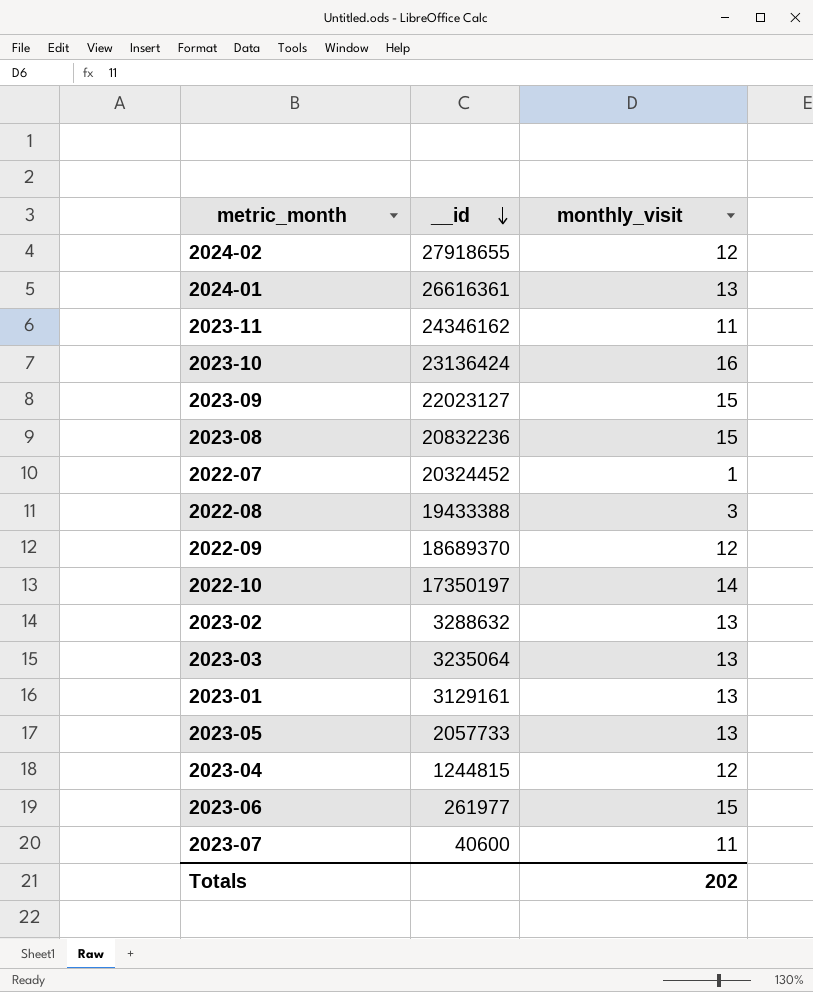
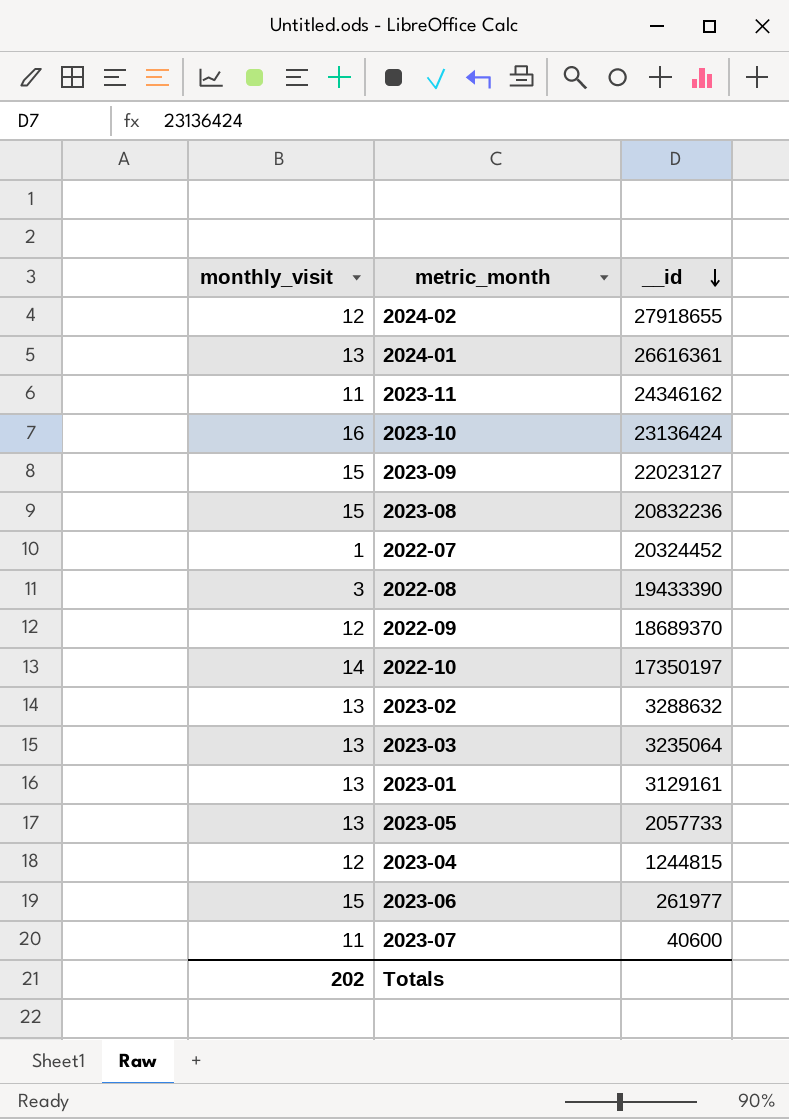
column monthly_visit | position: 3 -> 1
2022-08 | __id: 19433388 -> 19433390

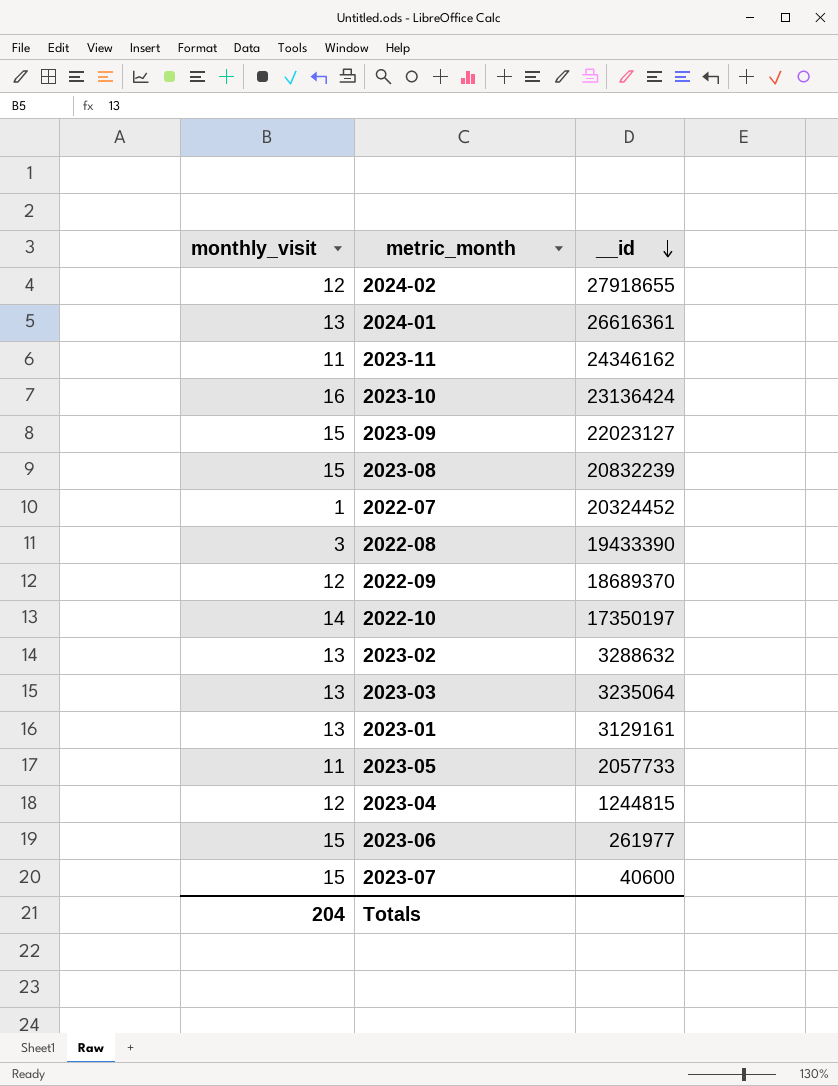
2023-08 | __id: 20832236 -> 20832239
2023-05 | monthly_visit: 13 -> 11
2023-07 | monthly_visit: 11 -> 15
Totals | monthly_visit: 202 -> 204

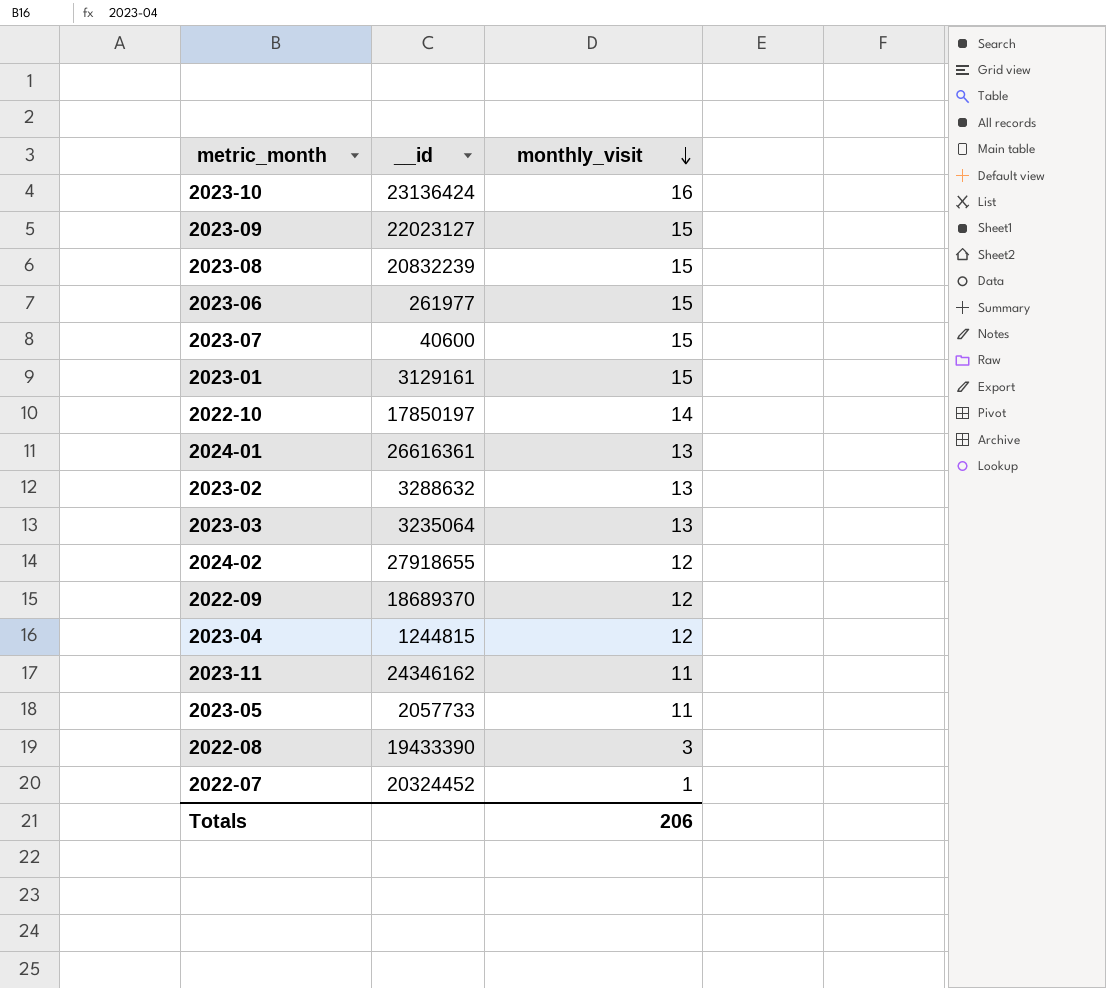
row order: __id descending -> monthly_visit descending
column monthly_visit | position: 1 -> 3
2023-01 | monthly_visit: 13 -> 15
2022-10 | __id: 17350197 -> 17850197
Totals | monthly_visit: 204 -> 206

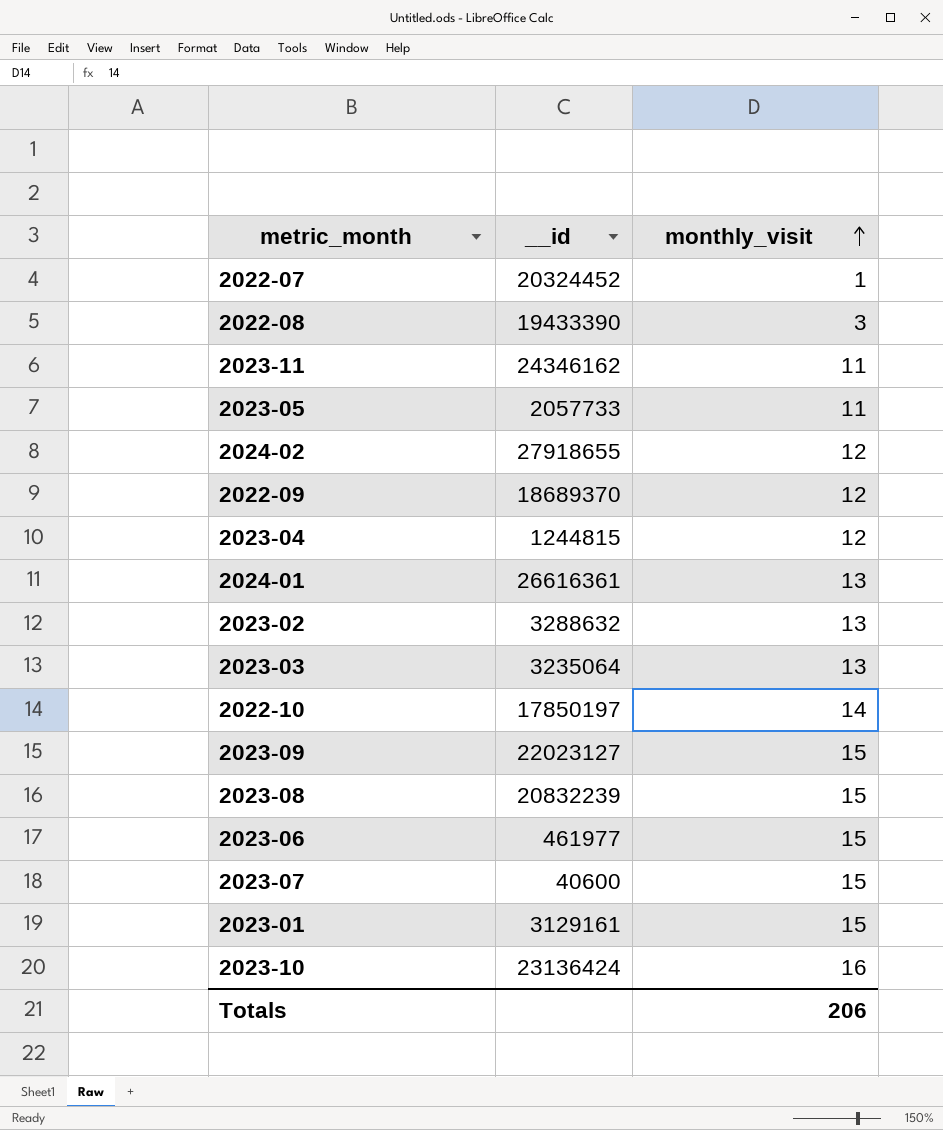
row order: monthly_visit descending -> monthly_visit ascending
2023-06 | __id: 261977 -> 461977

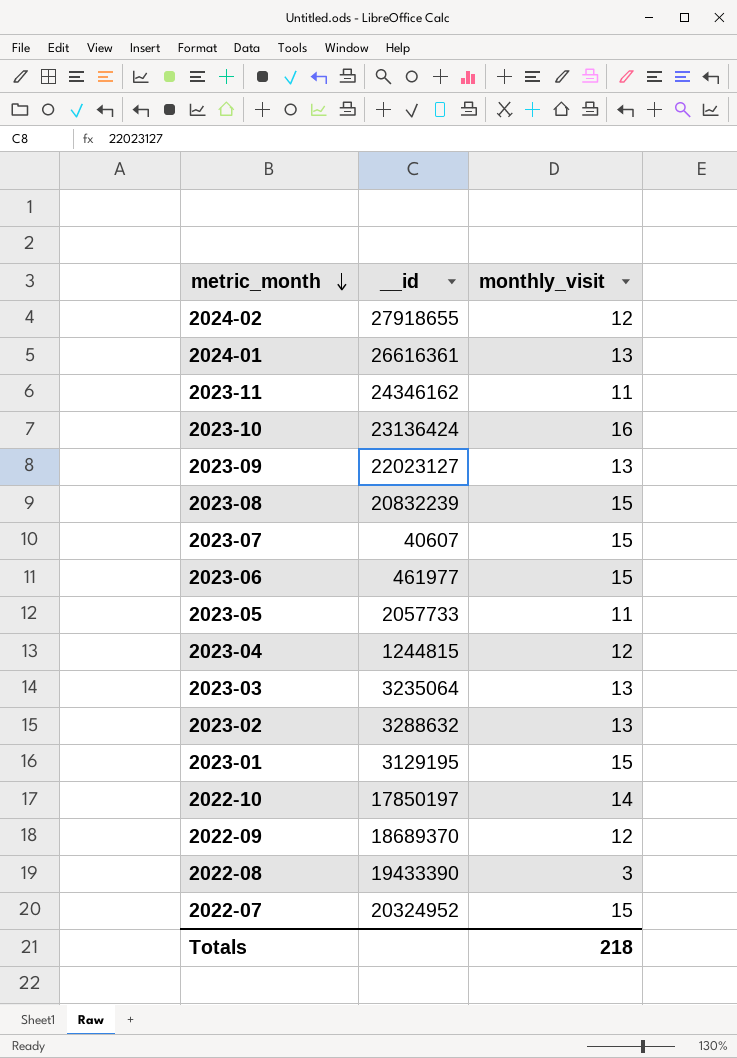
row order: monthly_visit ascending -> metric_month descending
2023-09 | monthly_visit: 15 -> 13
2023-07 | __id: 40600 -> 40607
2023-01 | __id: 3129161 -> 3129195
2022-07 | __id: 20324452 -> 20324952
2022-07 | monthly_visit: 1 -> 15
Totals | monthly_visit: 206 -> 218

